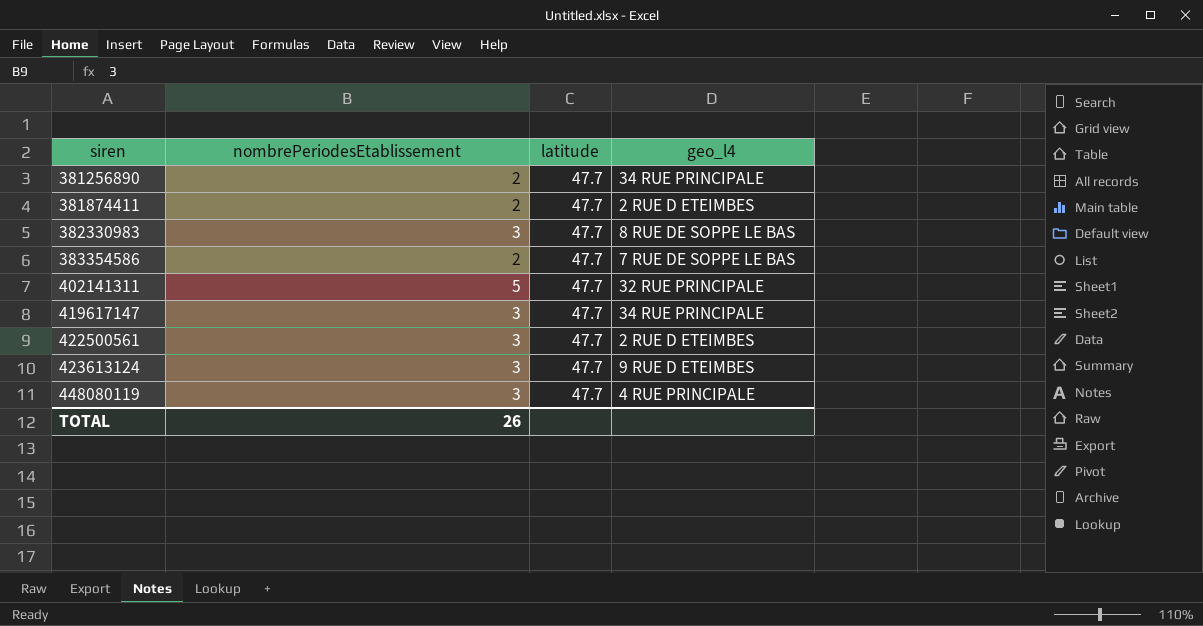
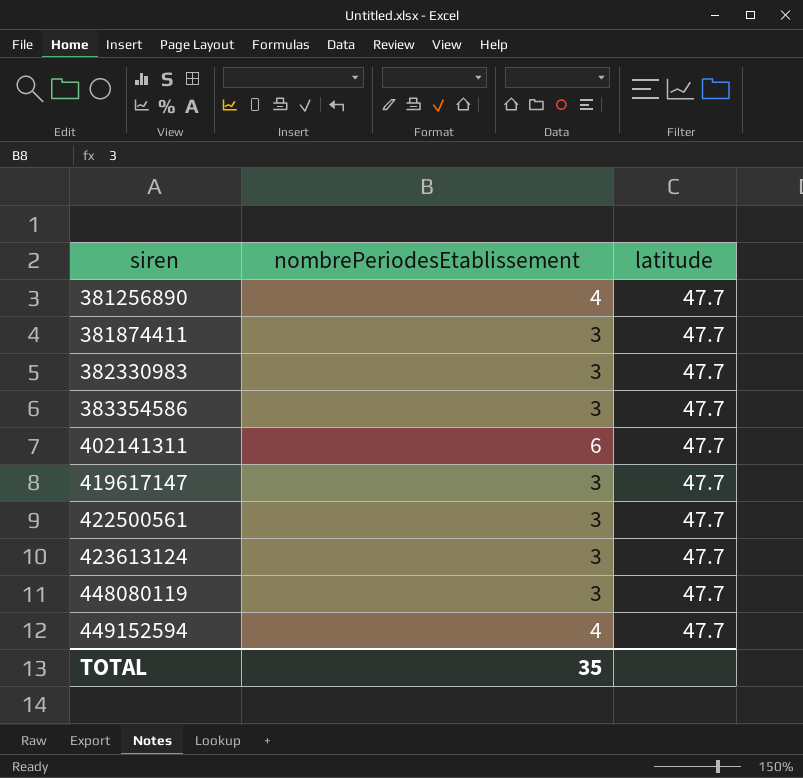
column geo_l4 | position: 4 -> none
381256890 | nombrePeriodesEtablissement: 2 -> 4
381874411 | nombrePeriodesEtablissement: 2 -> 3
383354586 | nombrePeriodesEtablissement: 2 -> 3
402141311 | nombrePeriodesEtablissement: 5 -> 6
row 449152594: none -> 4 | 47.7
TOTAL | nombrePeriodesEtablissement: 26 -> 35

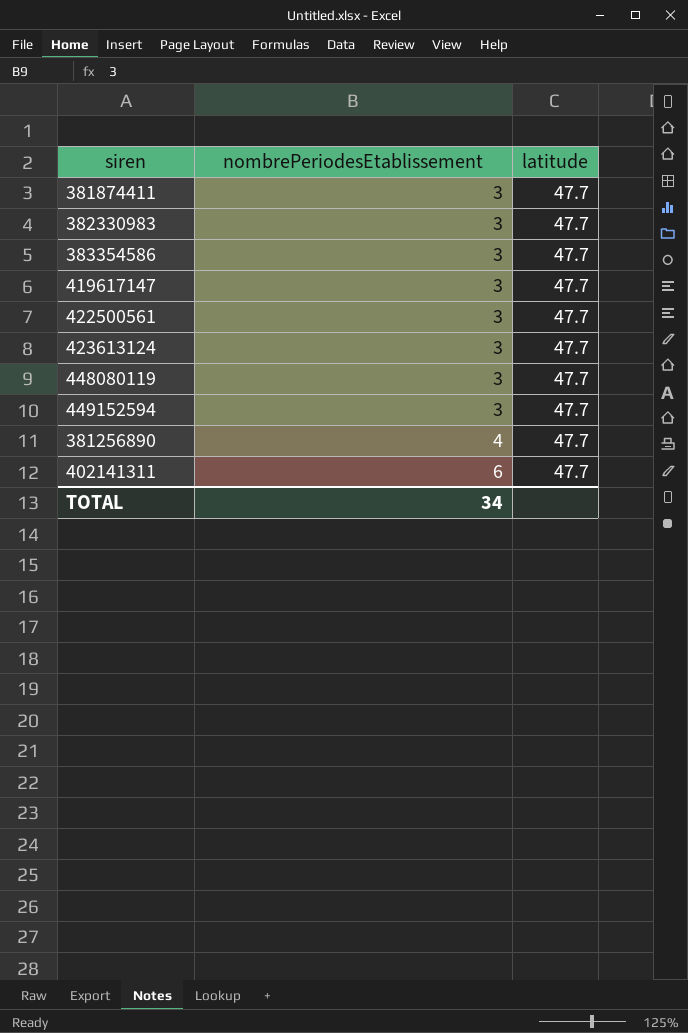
row order: siren ascending -> nombrePeriodesEtablissement ascending
449152594 | nombrePeriodesEtablissement: 4 -> 3
TOTAL | nombrePeriodesEtablissement: 35 -> 34

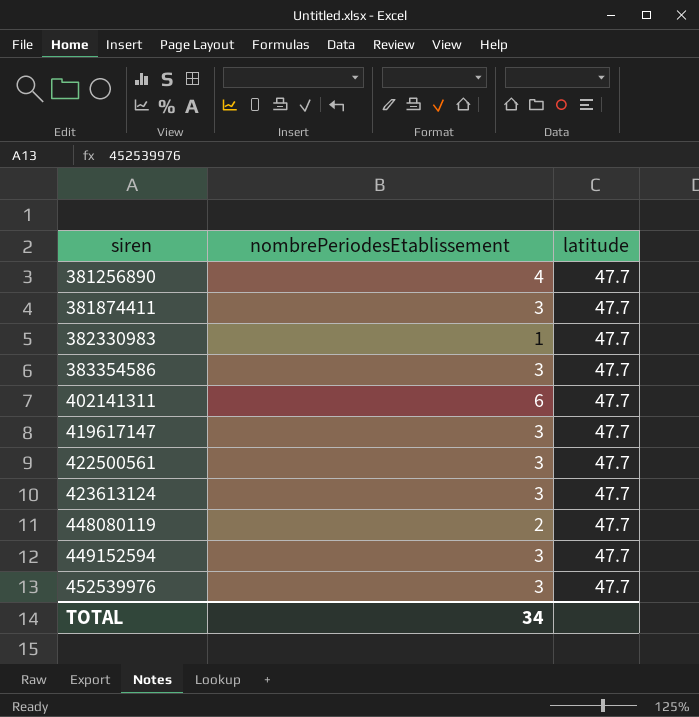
row order: nombrePeriodesEtablissement ascending -> siren ascending
382330983 | nombrePeriodesEtablissement: 3 -> 1
448080119 | nombrePeriodesEtablissement: 3 -> 2
row 452539976: none -> 3 | 47.7

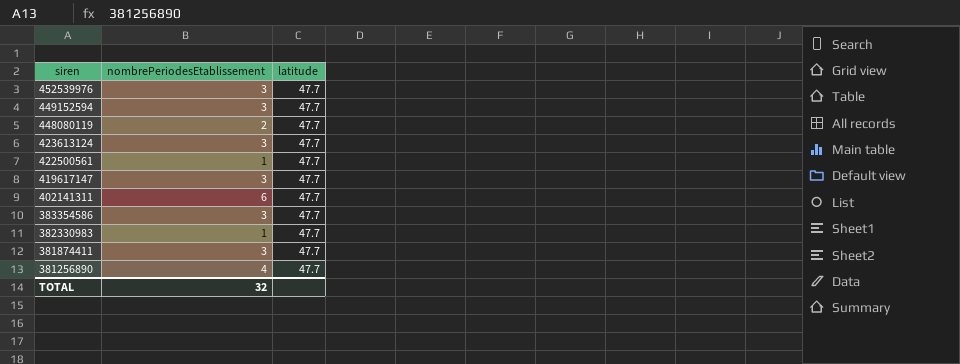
row order: siren ascending -> siren descending
422500561 | nombrePeriodesEtablissement: 3 -> 1
TOTAL | nombrePeriodesEtablissement: 34 -> 32

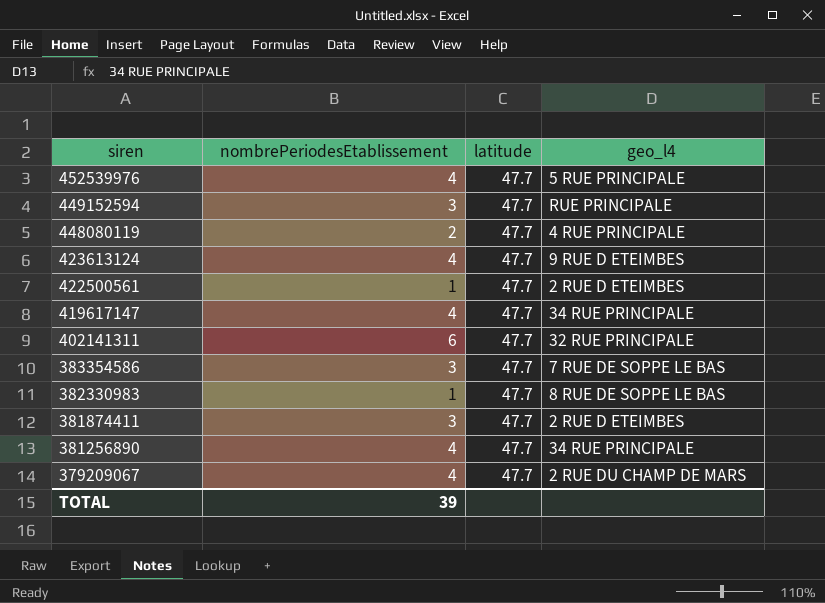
column geo_l4 | position: none -> 4
452539976 | nombrePeriodesEtablissement: 3 -> 4
423613124 | nombrePeriodesEtablissement: 3 -> 4
419617147 | nombrePeriodesEtablissement: 3 -> 4
row 379209067: none -> 4 | 47.7 | 2 RUE DU CHAMP DE MARS
TOTAL | nombrePeriodesEtablissement: 32 -> 39

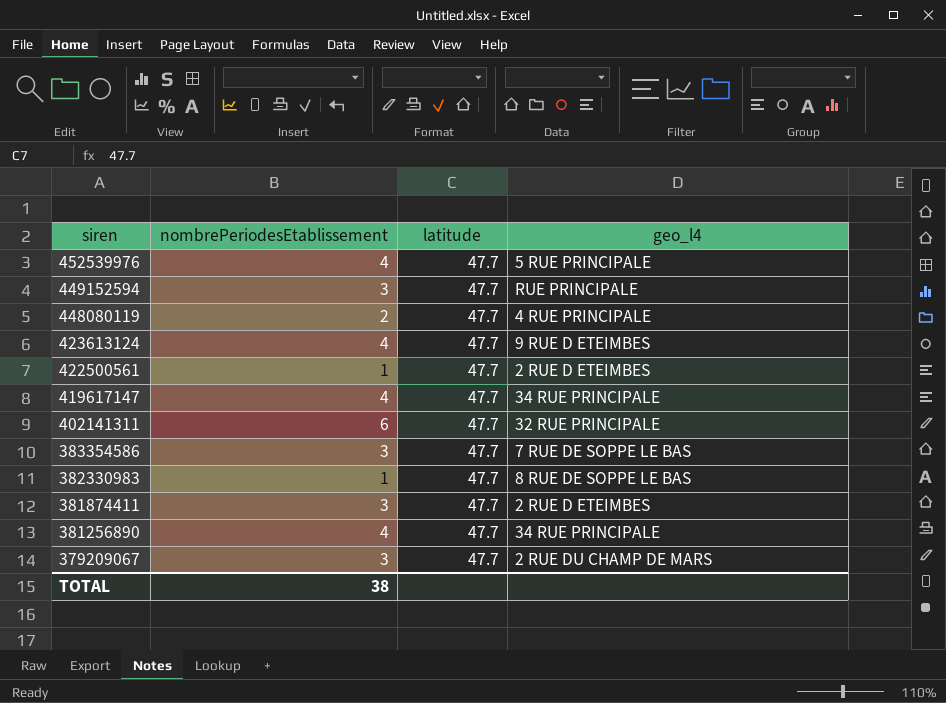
379209067 | nombrePeriodesEtablissement: 4 -> 3
TOTAL | nombrePeriodesEtablissement: 39 -> 38

